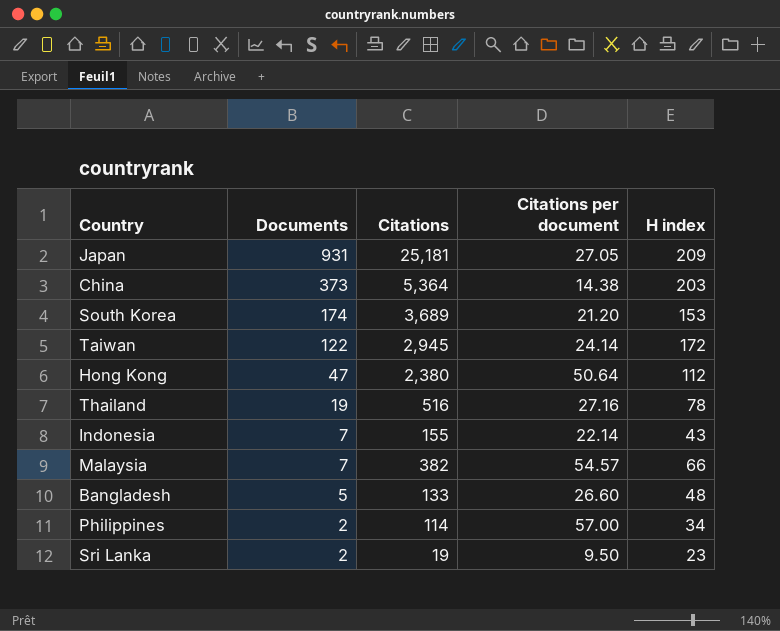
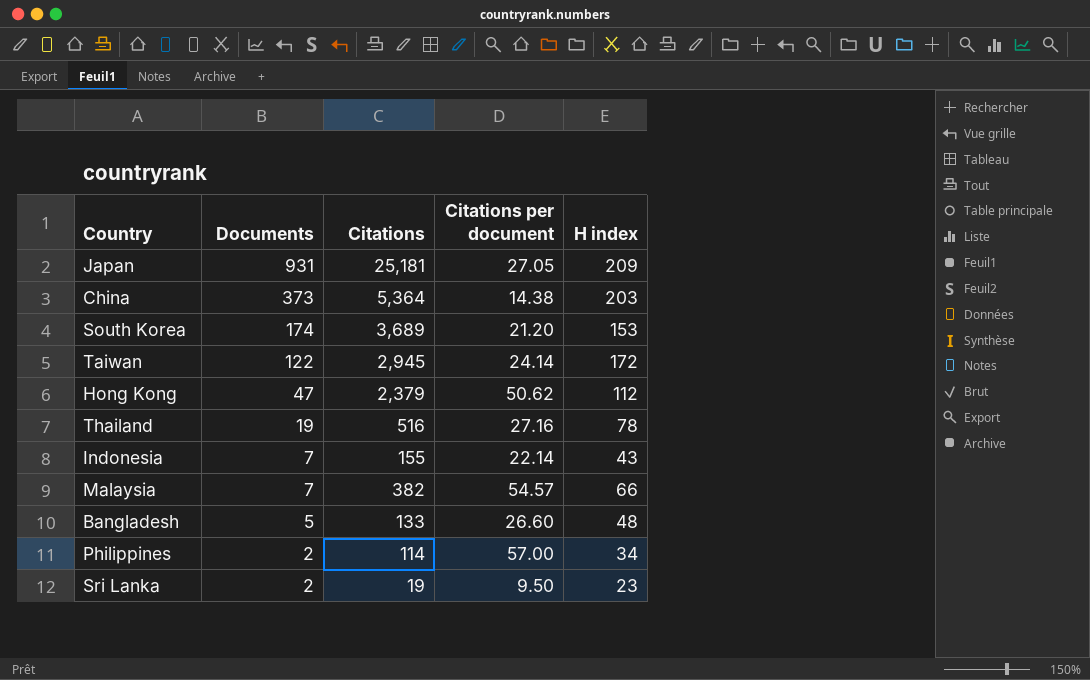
Hong Kong | Citations: 2,380 -> 2,379
Hong Kong | Citations per document: 50.64 -> 50.62

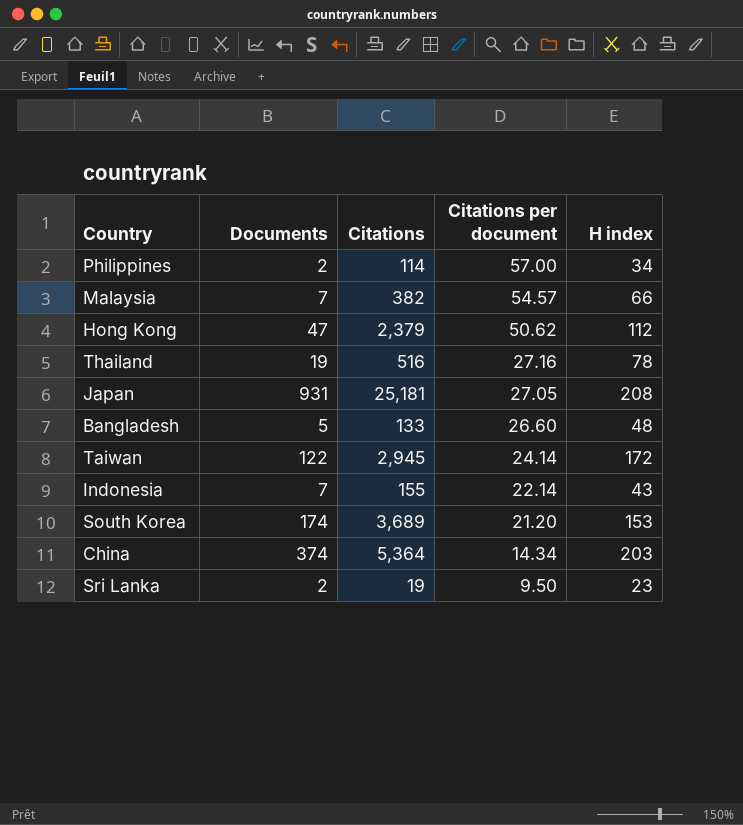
row order: Documents descending -> Citations per document descending
Japan | H index: 209 -> 208
China | Documents: 373 -> 374
China | Citations per document: 14.38 -> 14.34

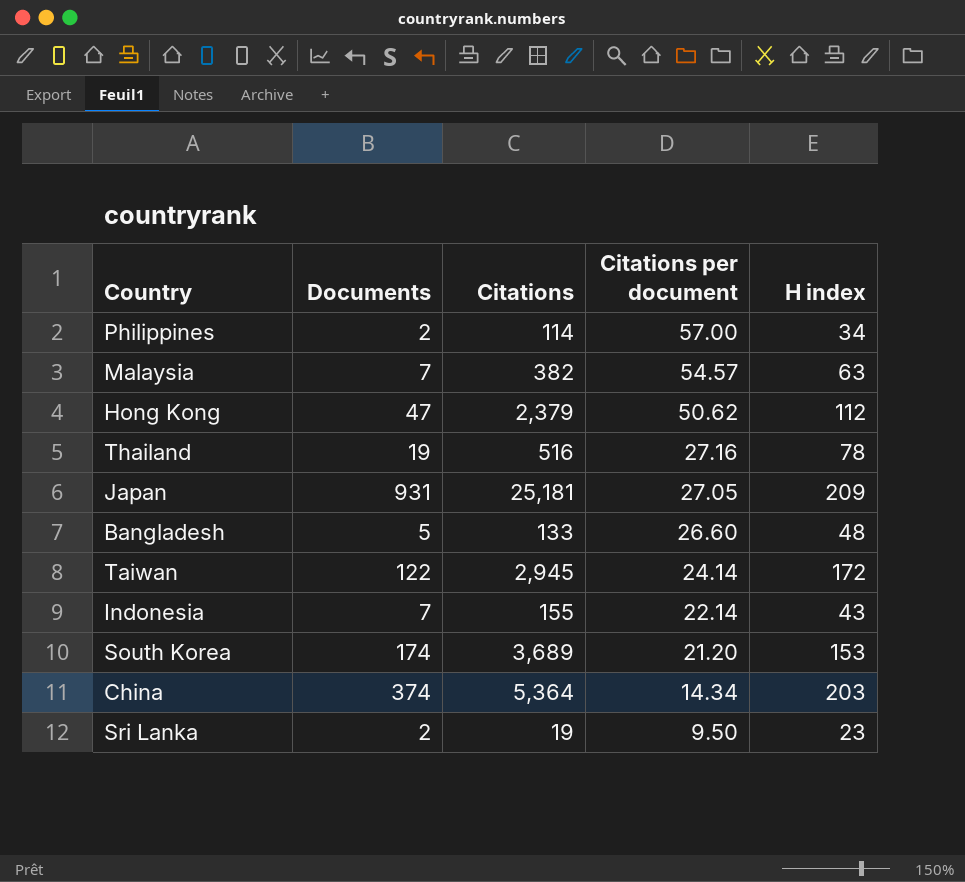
Malaysia | H index: 66 -> 63
Japan | H index: 208 -> 209

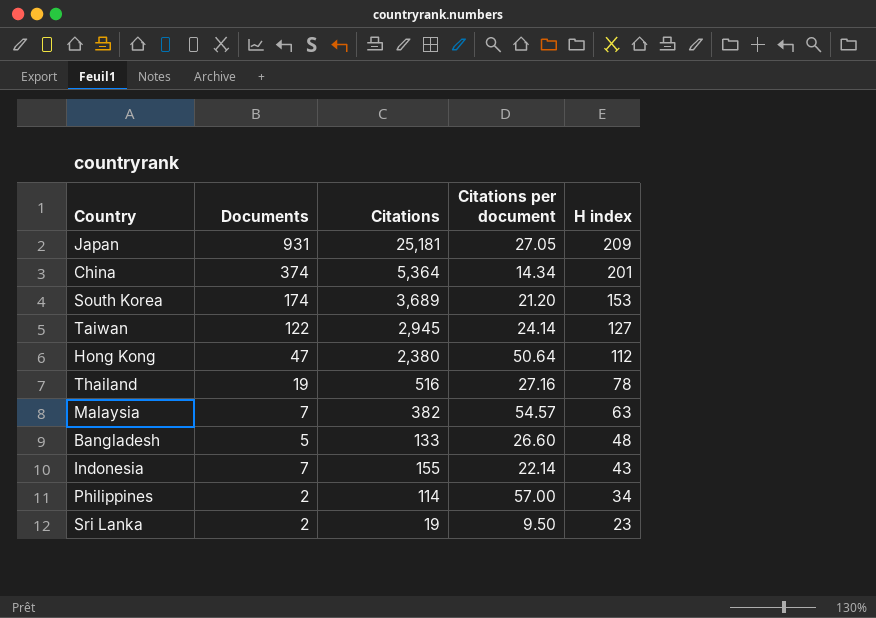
row order: Citations per document descending -> H index descending
China | H index: 203 -> 201
Taiwan | H index: 172 -> 127
Hong Kong | Citations: 2,379 -> 2,380
Hong Kong | Citations per document: 50.62 -> 50.64

